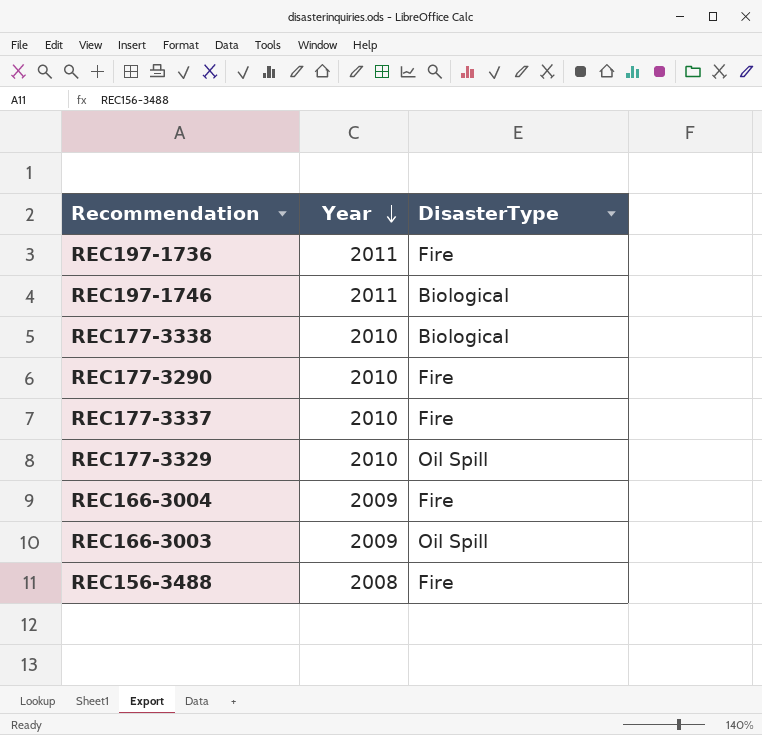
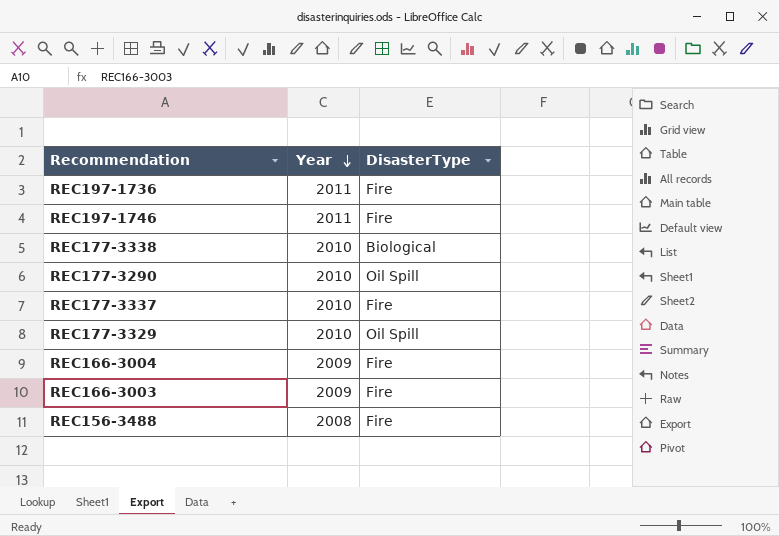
REC197-1746 | DisasterType: Biological -> Fire
REC177-3290 | DisasterType: Fire -> Oil Spill
REC166-3003 | DisasterType: Oil Spill -> Fire

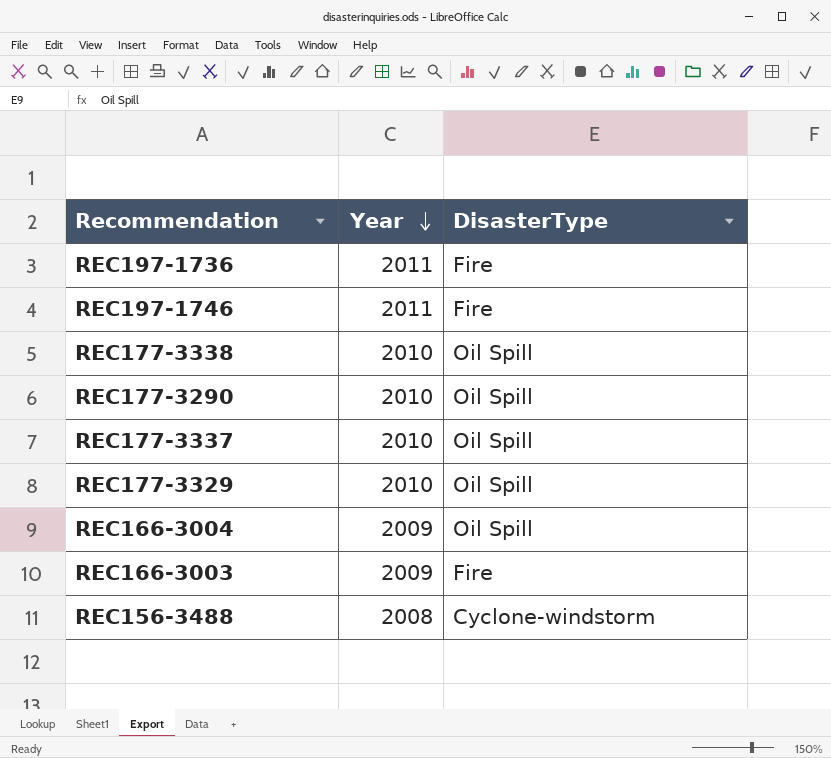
REC177-3338 | DisasterType: Biological -> Oil Spill
REC177-3337 | DisasterType: Fire -> Oil Spill
REC166-3004 | DisasterType: Fire -> Oil Spill
REC156-3488 | DisasterType: Fire -> Cyclone-windstorm

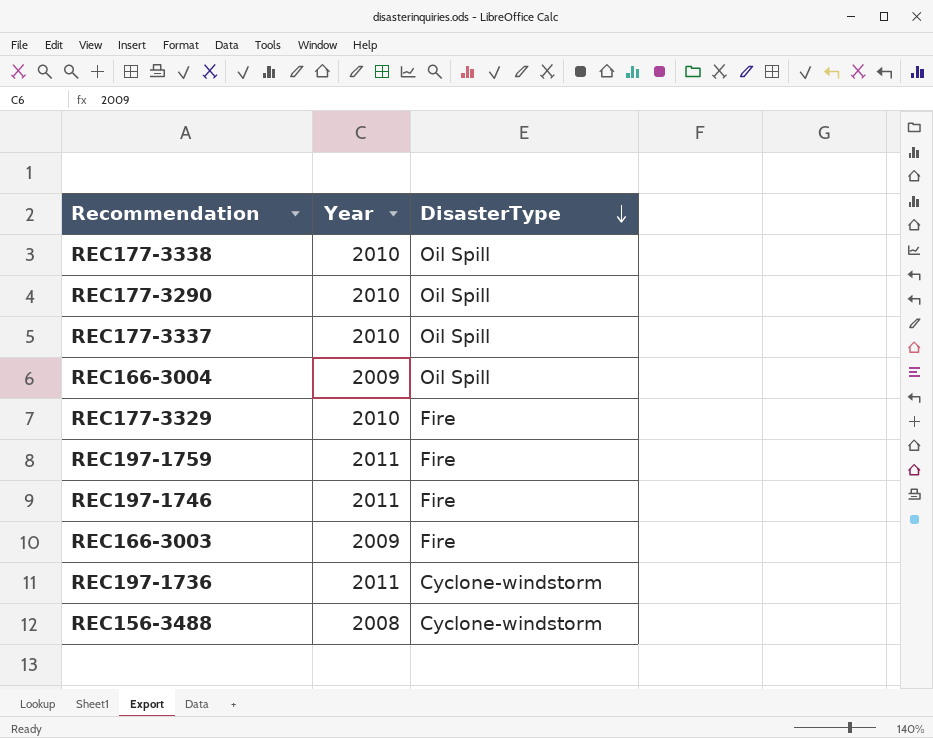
row order: Year descending -> DisasterType descending
REC177-3329 | DisasterType: Oil Spill -> Fire
row REC197-1759: none -> 2011 | Fire
REC197-1736 | DisasterType: Fire -> Cyclone-windstorm

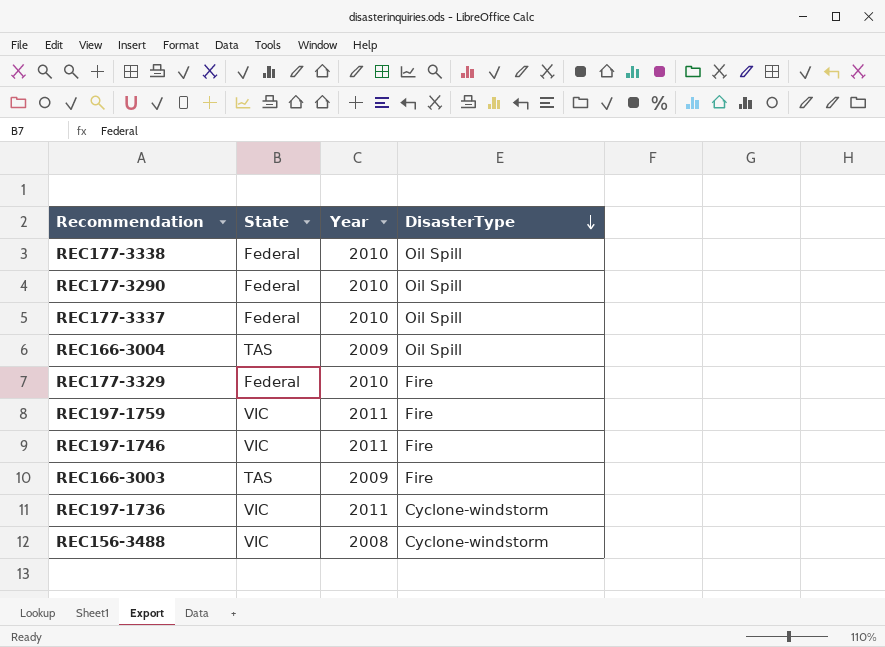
column State | position: none -> 2

